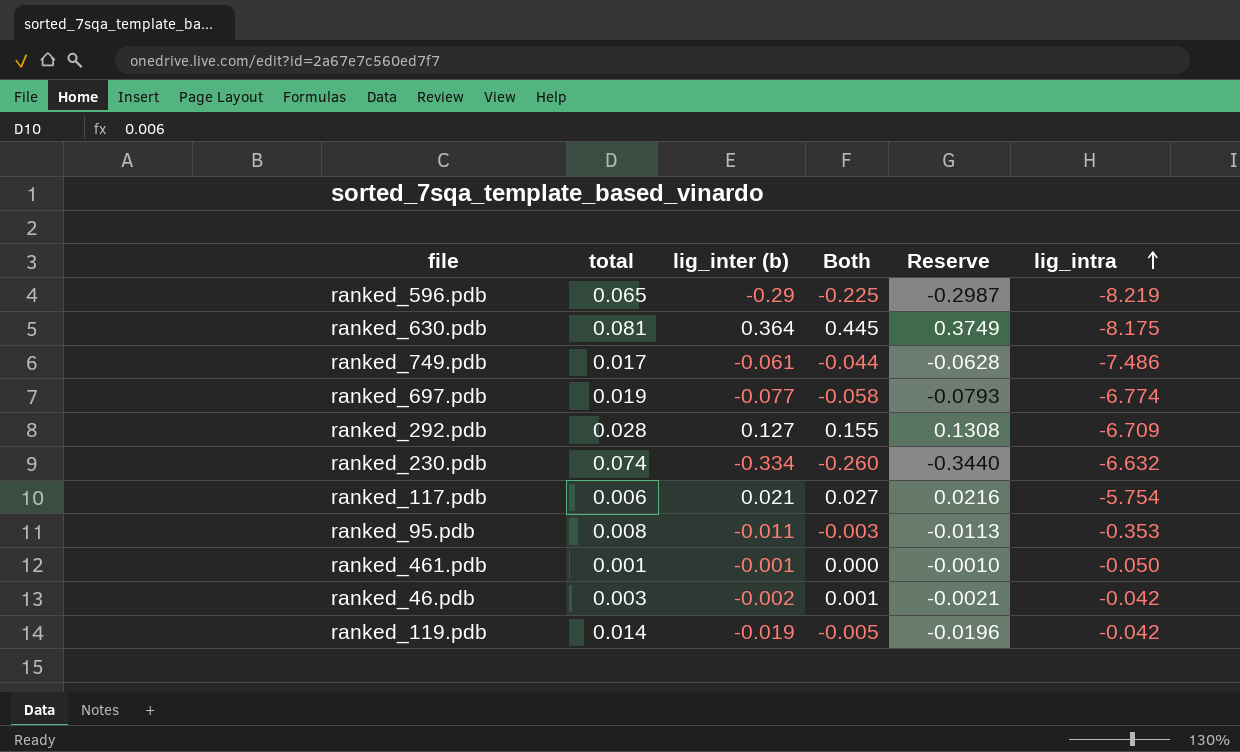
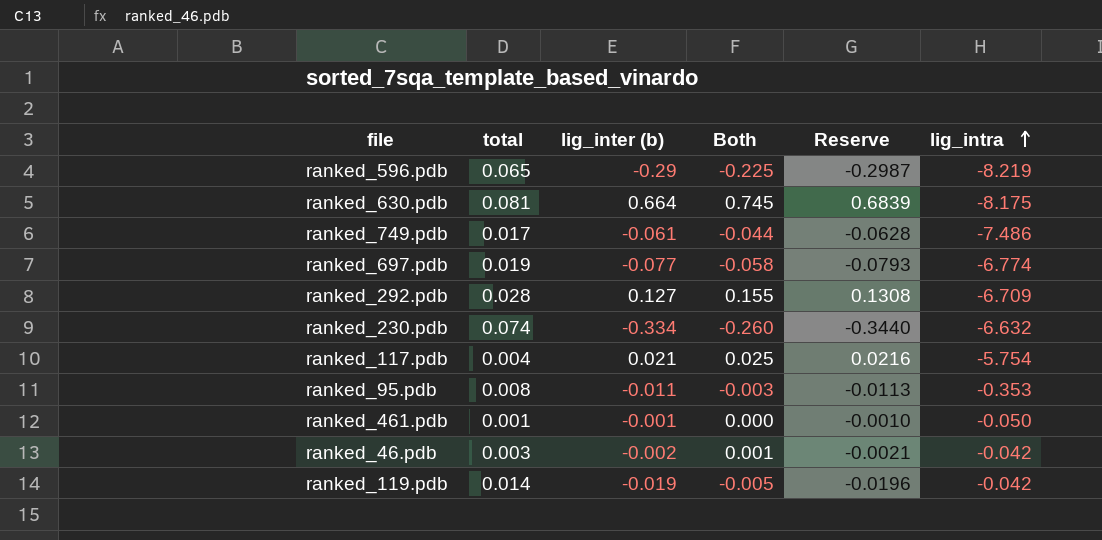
ranked_630.pdb | lig_inter (b): 0.364 -> 0.664
ranked_630.pdb | Both: 0.445 -> 0.745
ranked_630.pdb | Reserve: 0.3749 -> 0.6839
ranked_117.pdb | total: 0.006 -> 0.004
ranked_117.pdb | Both: 0.027 -> 0.025

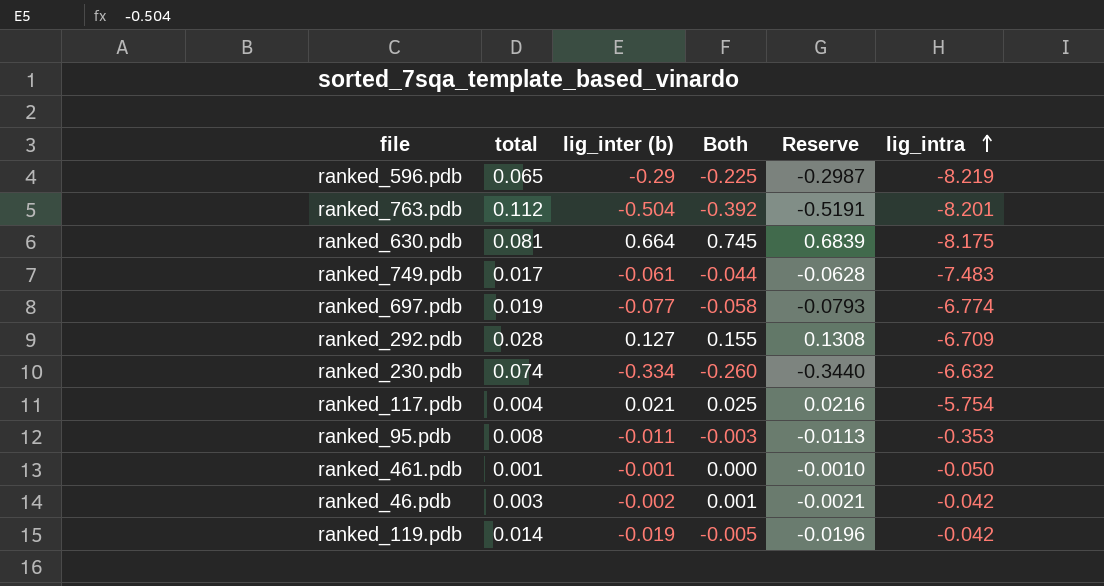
row ranked_763.pdb: none -> 0.112 | -0.504 | -0.392 | -0.5191 | -8.201
ranked_749.pdb | lig_intra: -7.486 -> -7.483

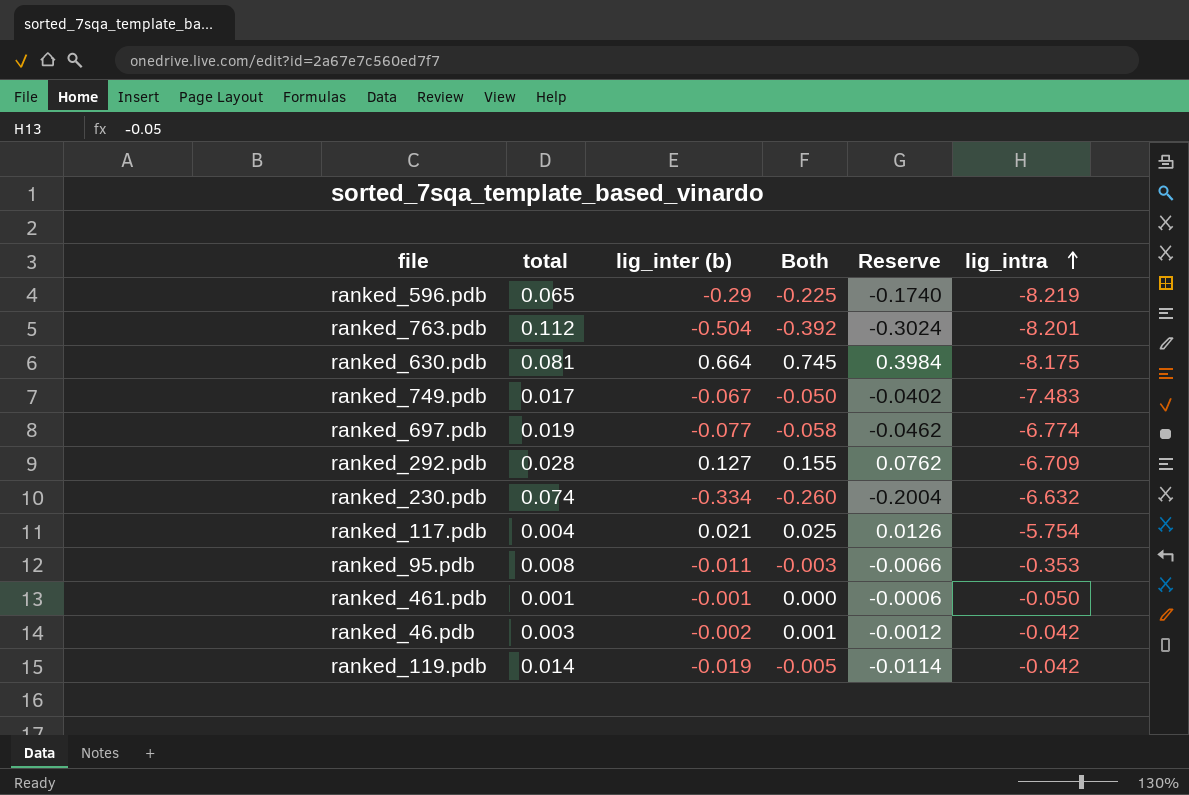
column Reserve | formula: [lig_inter (b)] * 1.03 -> [lig_inter (b)] * 0.6
ranked_749.pdb | lig_inter (b): -0.061 -> -0.067
ranked_749.pdb | Both: -0.044 -> -0.050

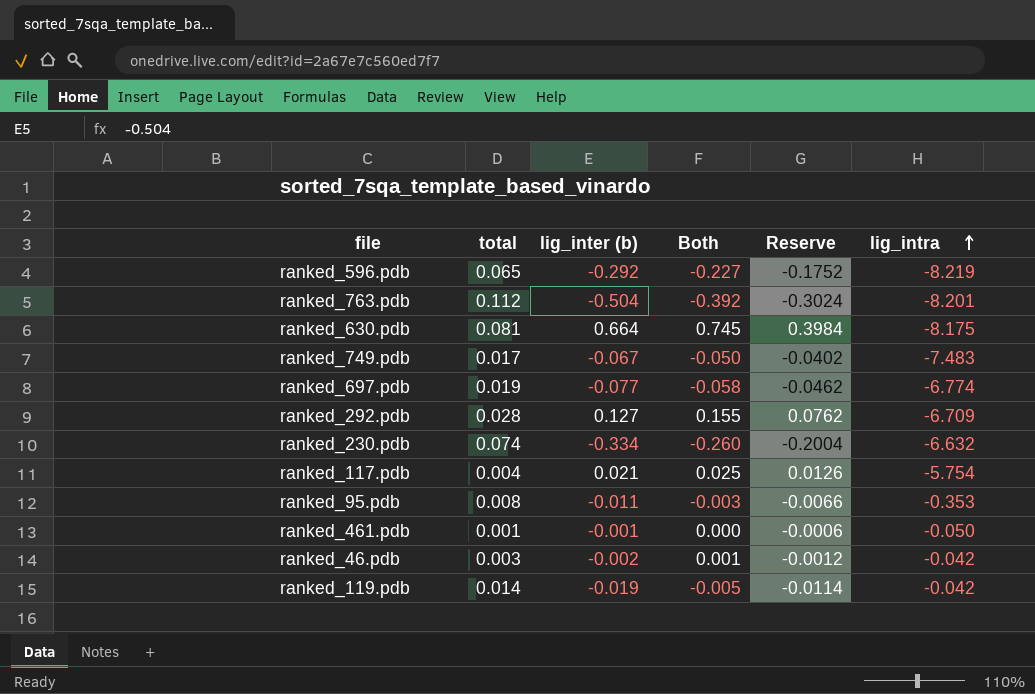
ranked_596.pdb | lig_inter (b): -0.29 -> -0.292
ranked_596.pdb | Both: -0.225 -> -0.227
ranked_596.pdb | Reserve: -0.1740 -> -0.1752

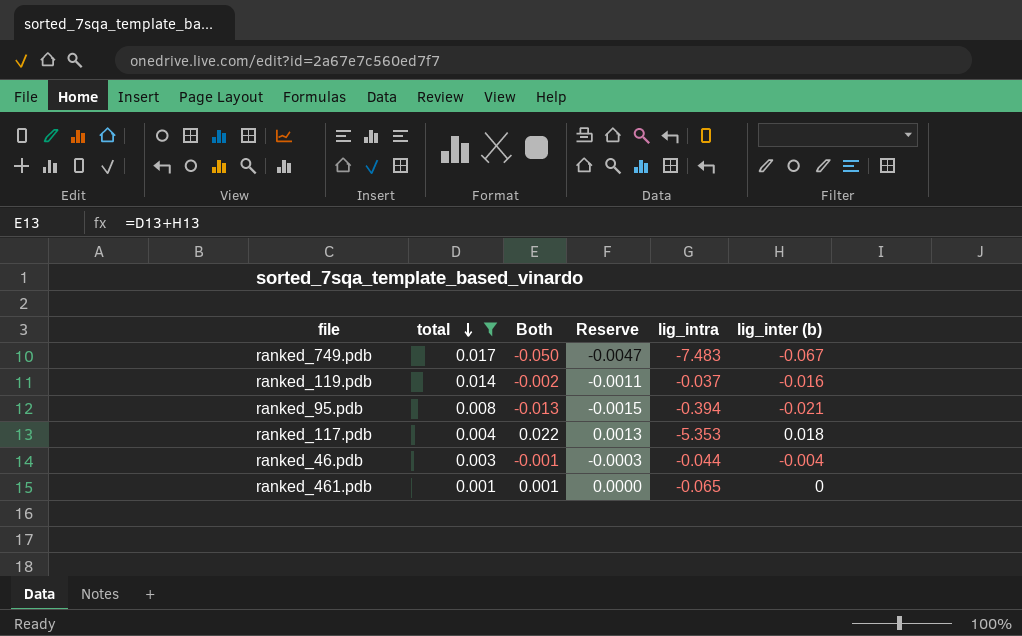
filter: none -> total <= 0.017
row order: lig_intra ascending -> total descending
column Reserve | formula: [lig_inter (b)] * 0.6 -> [lig_inter (b)] * 0.07
column lig_inter (b) | position: 3 -> 6
ranked_119.pdb | Both: -0.005 -> -0.002
ranked_119.pdb | lig_intra: -0.042 -> -0.037
ranked_119.pdb | lig_inter (b): -0.019 -> -0.016
ranked_95.pdb | Both: -0.003 -> -0.013
ranked_95.pdb | lig_intra: -0.353 -> -0.394
ranked_95.pdb | lig_inter (b): -0.011 -> -0.021
ranked_117.pdb | Both: 0.025 -> 0.022
ranked_117.pdb | lig_intra: -5.754 -> -5.353
ranked_117.pdb | lig_inter (b): 0.021 -> 0.018
ranked_46.pdb | Both: 0.001 -> -0.001
ranked_46.pdb | lig_intra: -0.042 -> -0.044
ranked_46.pdb | lig_inter (b): -0.002 -> -0.004
ranked_461.pdb | Both: 0.000 -> 0.001
ranked_461.pdb | lig_intra: -0.050 -> -0.065
ranked_461.pdb | lig_inter (b): -0.001 -> 0

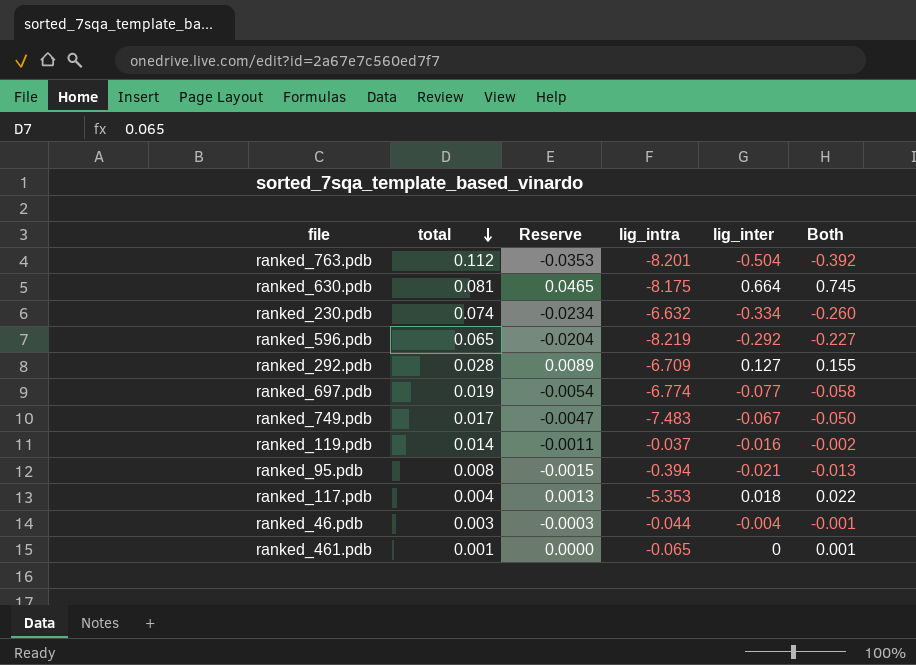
filter: total <= 0.017 -> none
column name: lig_inter (b) -> lig_inter
column Both | position: 3 -> 6

